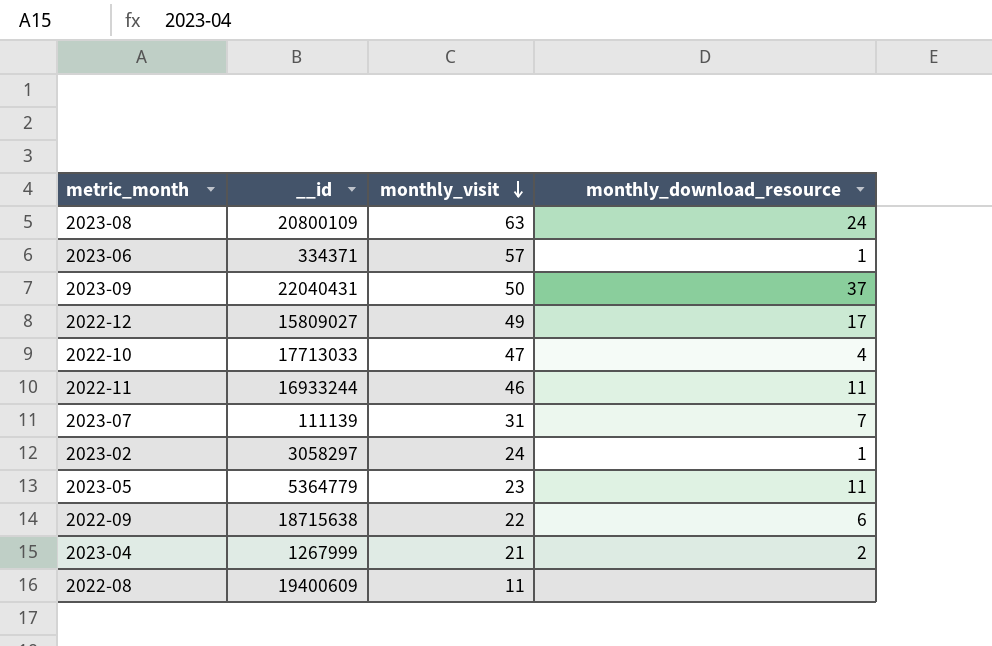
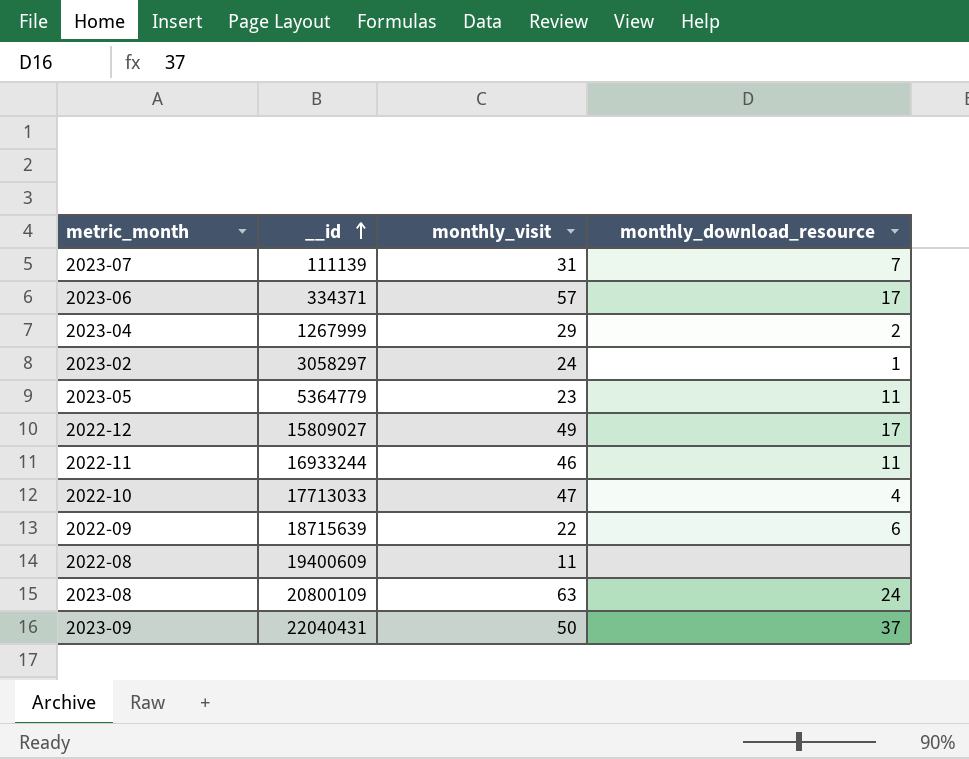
row order: monthly_visit descending -> __id ascending
2023-06 | monthly_download_resource: 1 -> 17
2023-04 | monthly_visit: 21 -> 29
2022-09 | __id: 18715638 -> 18715639

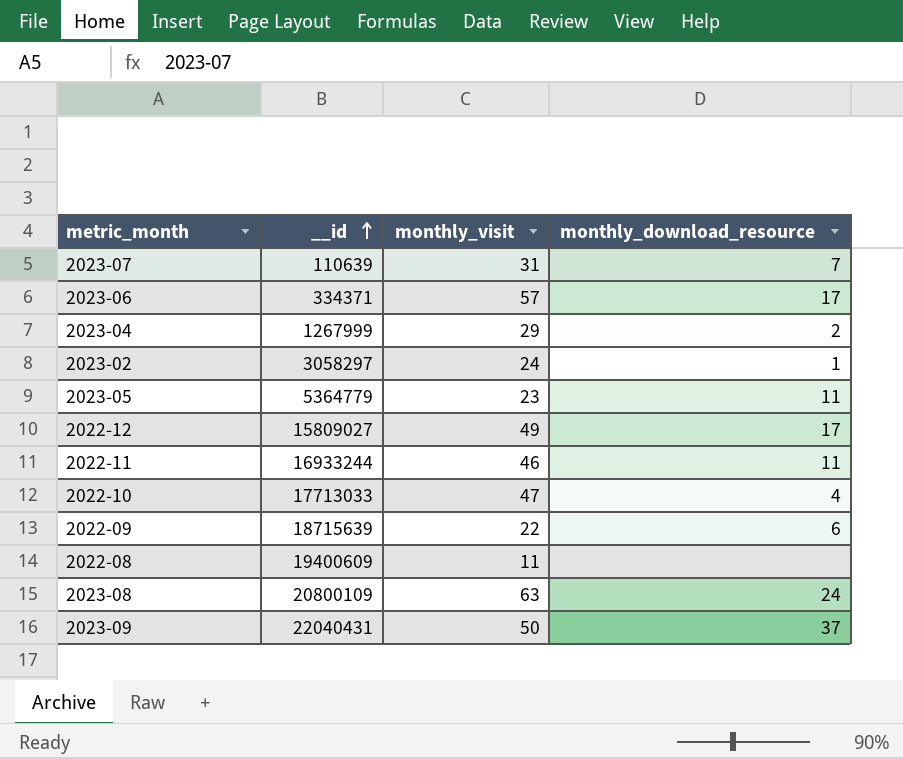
2023-07 | __id: 111139 -> 110639

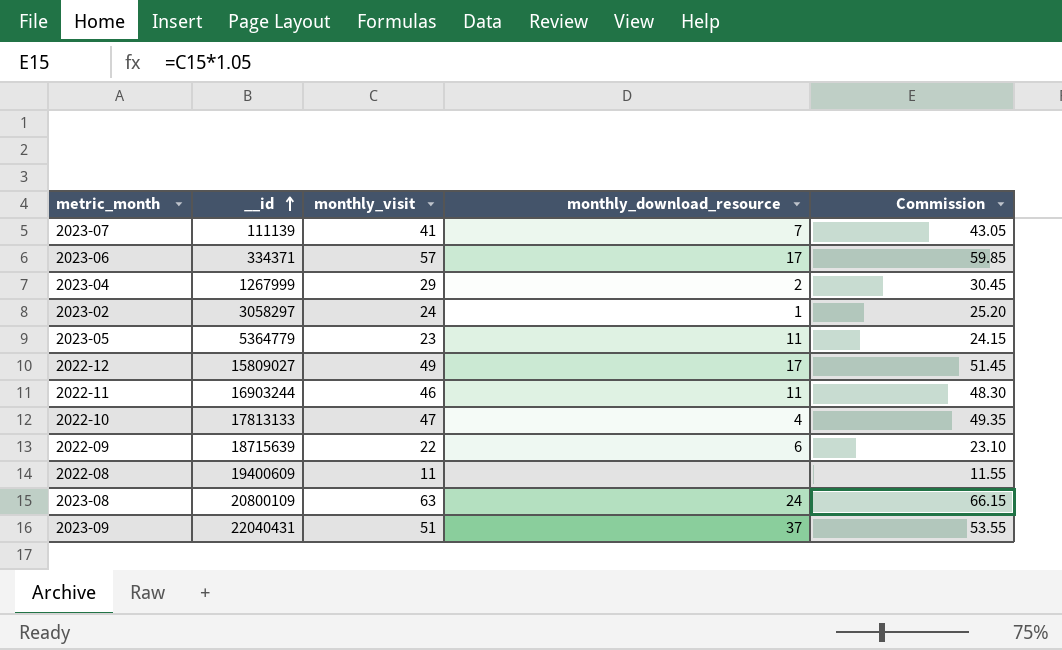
column Commission | formula: none -> [monthly_visit] * 1.05
2023-07 | __id: 110639 -> 111139
2023-07 | monthly_visit: 31 -> 41
2022-11 | __id: 16933244 -> 16903244
2022-10 | __id: 17713033 -> 17813133
2023-09 | monthly_visit: 50 -> 51

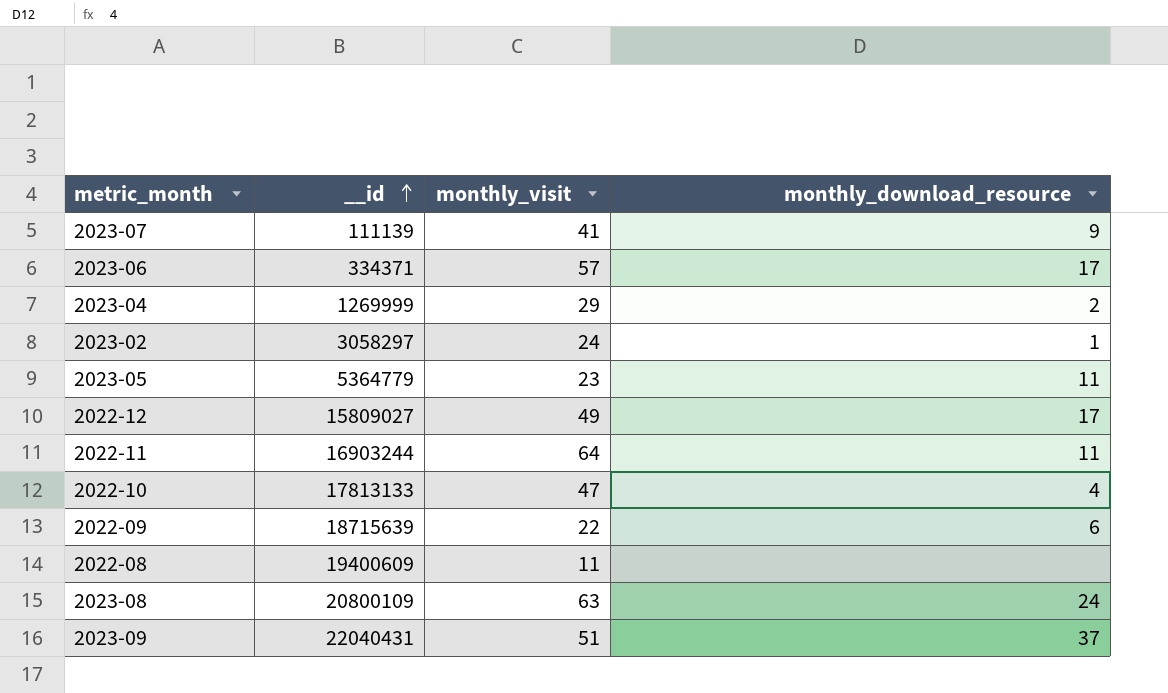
column Commission | formula: [monthly_visit] * 1.05 -> none
2023-07 | monthly_download_resource: 7 -> 9
2023-04 | __id: 1267999 -> 1269999
2022-11 | monthly_visit: 46 -> 64

